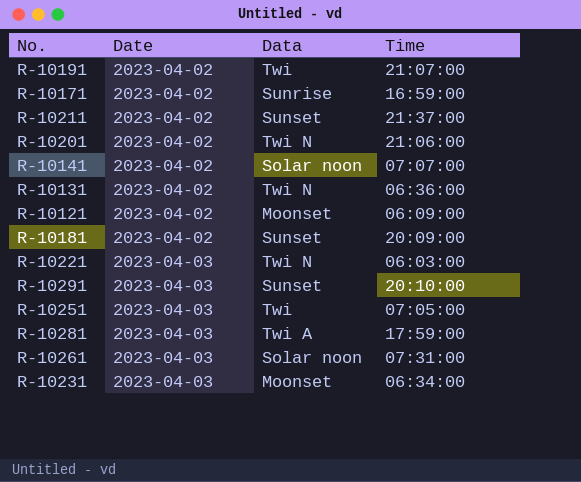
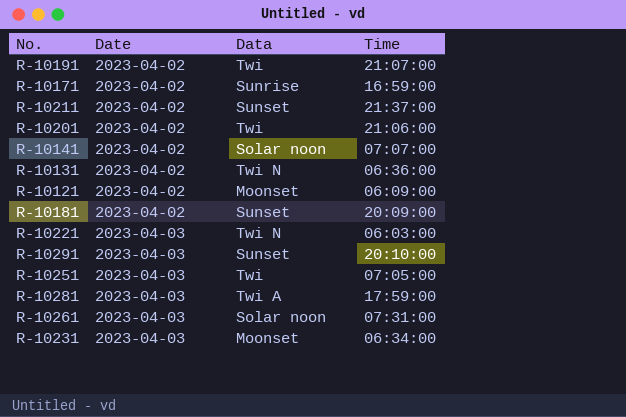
R-10201 | Data: Twi N -> Twi

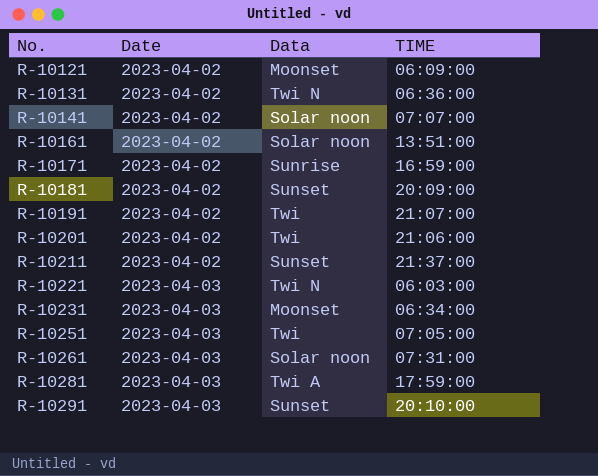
row order: Date ascending -> No. ascending
column name: Time -> TIME
row R-10161: none -> 2023-04-02 | Solar noon | 13:51:00

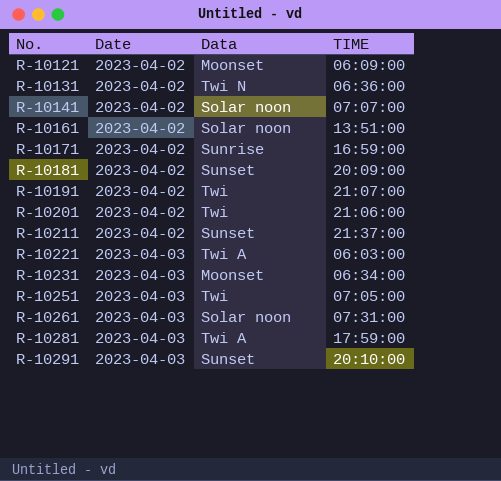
R-10221 | Data: Twi N -> Twi A

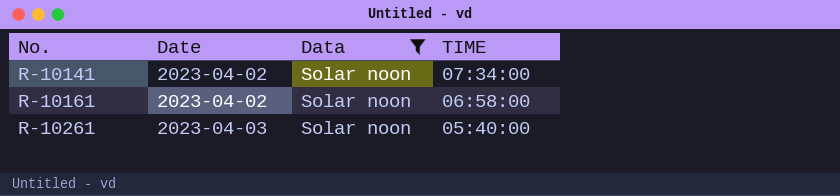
filter: none -> Data = Solar noon
R-10141 | TIME: 07:07:00 -> 07:34:00
R-10161 | TIME: 13:51:00 -> 06:58:00
R-10261 | TIME: 07:31:00 -> 05:40:00

